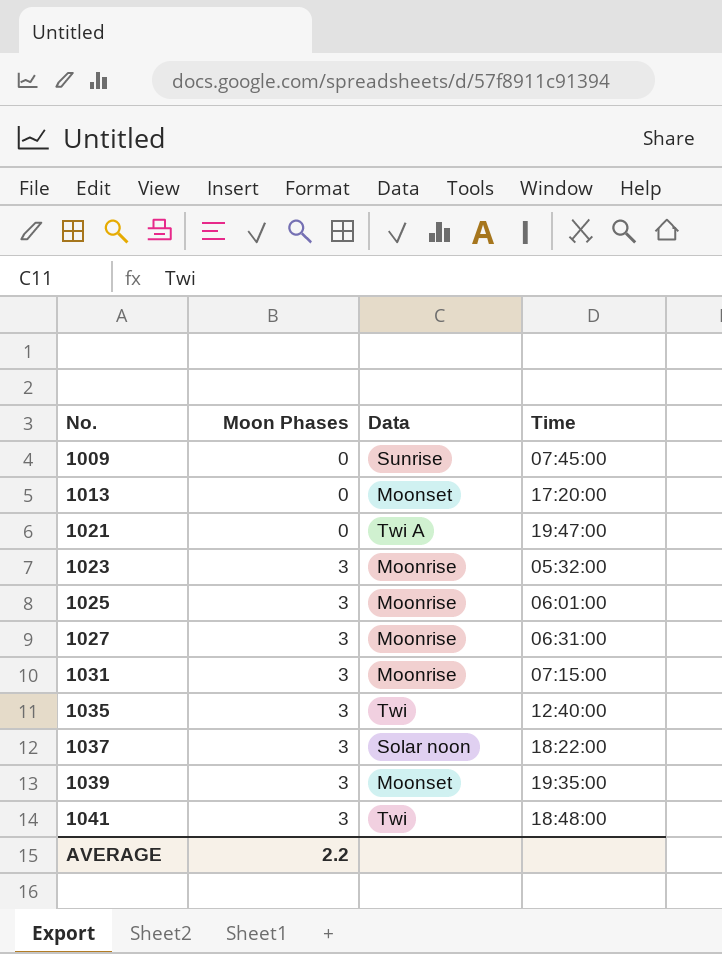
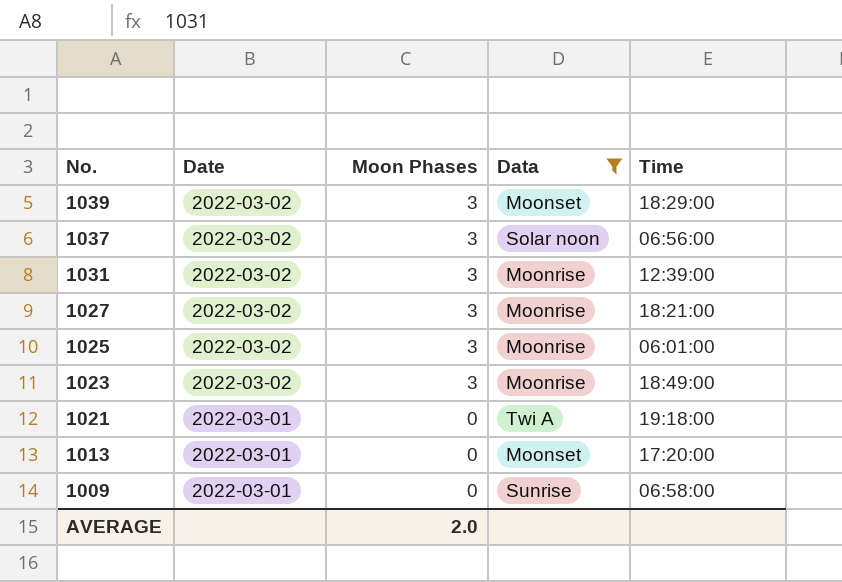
filter: none -> Data != Twi
row order: No. ascending -> No. descending
column Date | position: none -> 2
1039 | Time: 19:35:00 -> 18:29:00
1037 | Time: 18:22:00 -> 06:56:00
1031 | Time: 07:15:00 -> 12:39:00
1027 | Time: 06:31:00 -> 18:21:00
1023 | Time: 05:32:00 -> 18:49:00
1021 | Time: 19:47:00 -> 19:18:00
1009 | Time: 07:45:00 -> 06:58:00
AVERAGE | Moon Phases: 2.2 -> 2.0

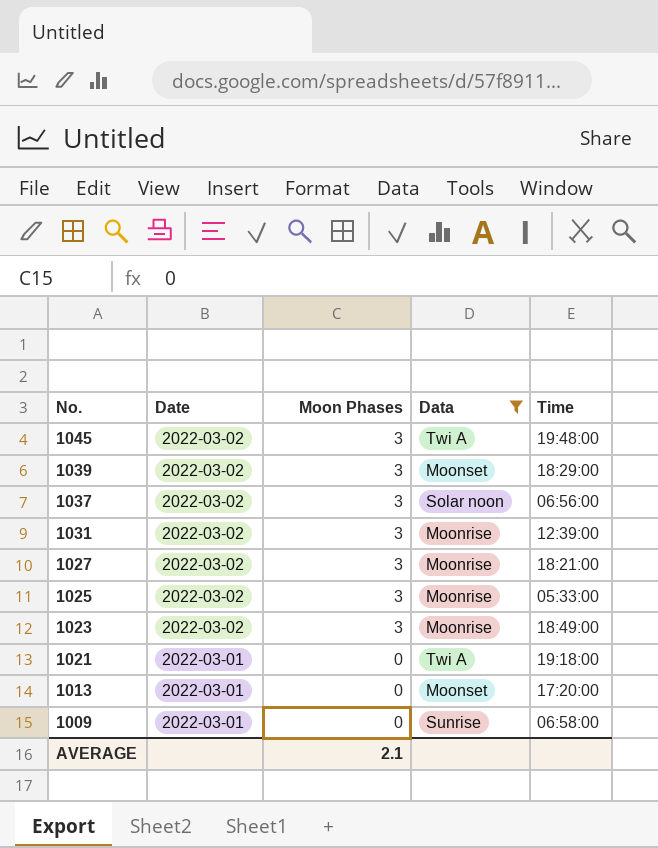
row 1045: none -> 2022-03-02 | 3 | Twi A | 19:48:00
1025 | Time: 06:01:00 -> 05:33:00
AVERAGE | Moon Phases: 2.0 -> 2.1

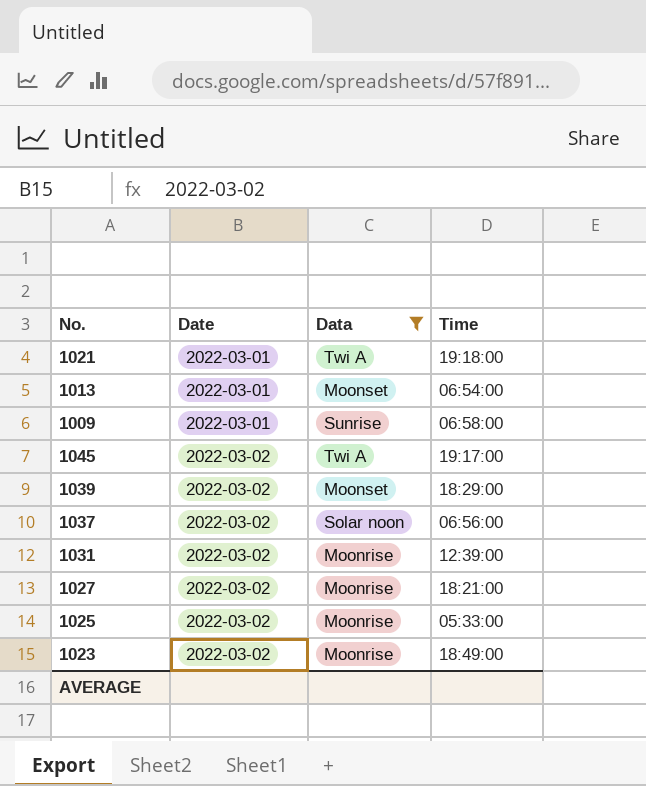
row order: No. descending -> Date ascending
column Moon Phases | position: 3 -> none
1013 | Time: 17:20:00 -> 06:54:00
1045 | Time: 19:48:00 -> 19:17:00

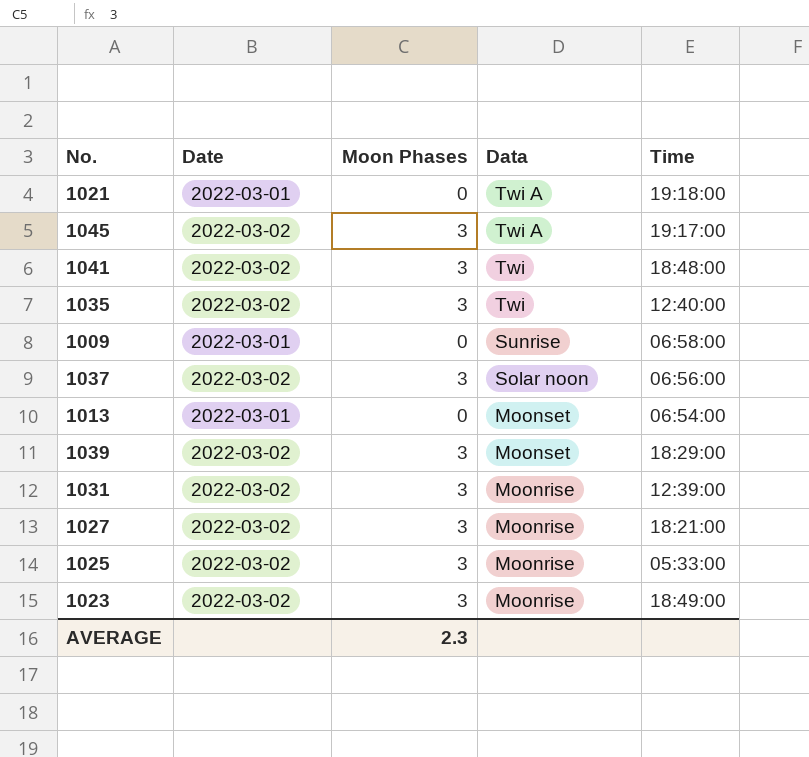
filter: Data != Twi -> none
row order: Date ascending -> Data descending
column Moon Phases | position: none -> 3

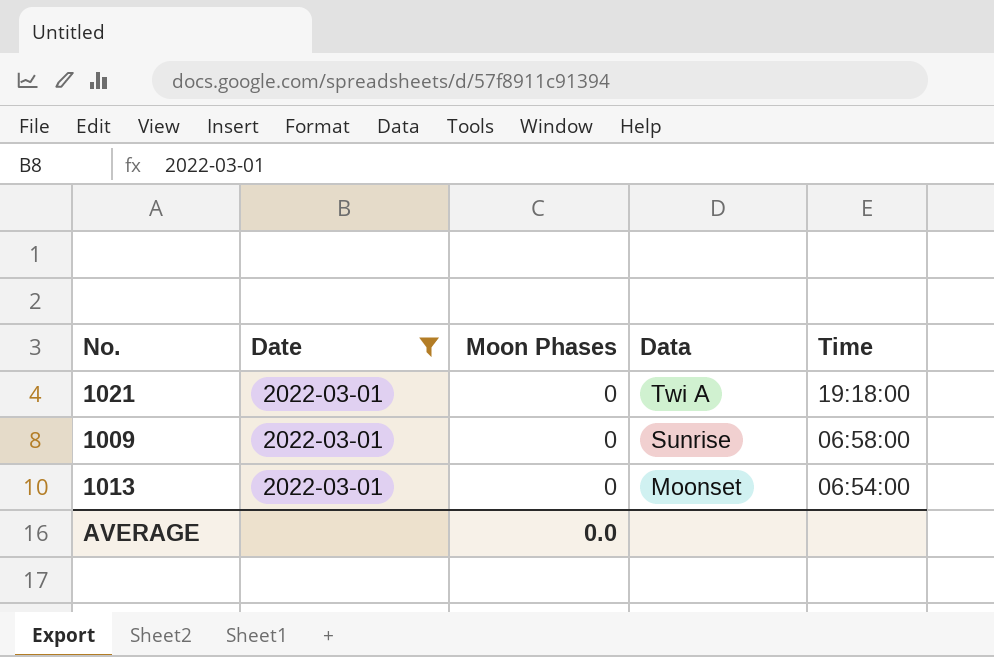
filter: none -> Date = 2022-03-01
AVERAGE | Moon Phases: 2.3 -> 0.0

